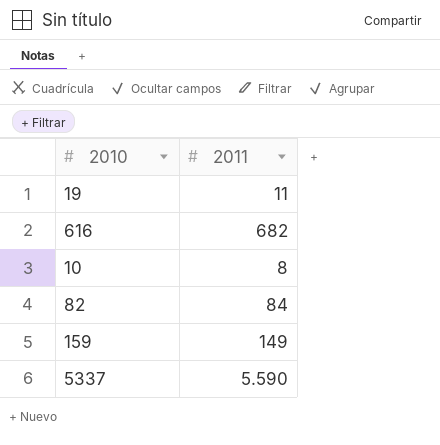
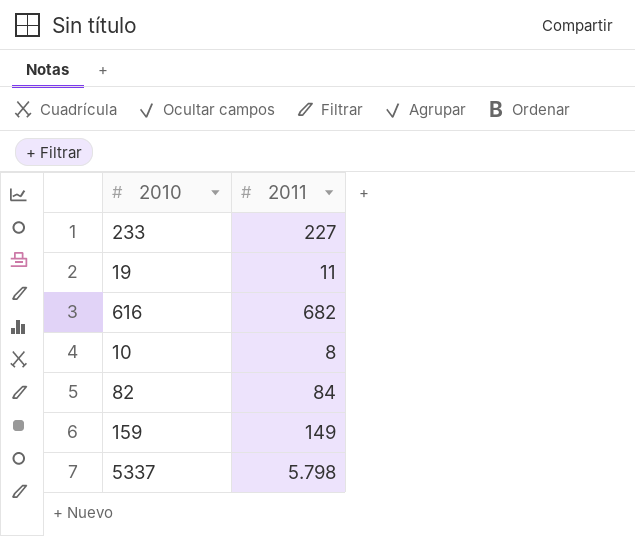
row 233: none -> 227
5337 | 2011: 5.590 -> 5.798

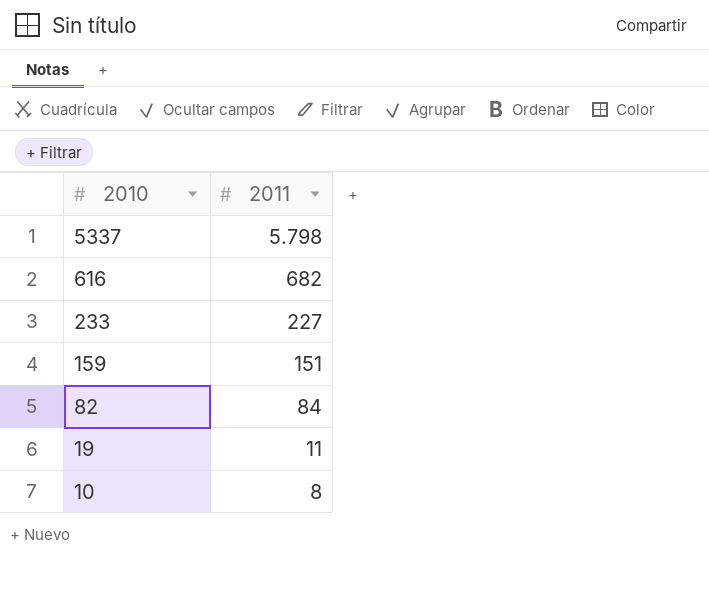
row order: none -> 2010 descending
159 | 2011: 149 -> 151

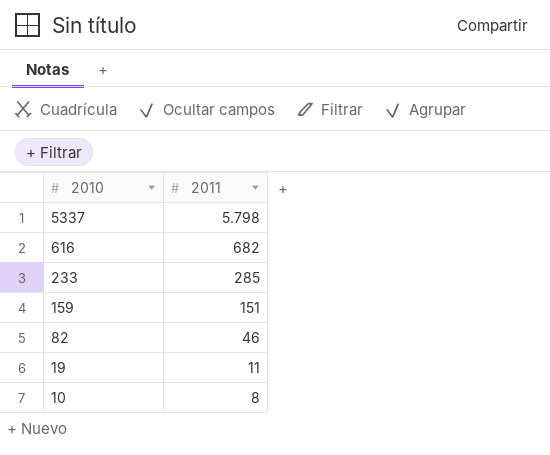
233 | 2011: 227 -> 285
82 | 2011: 84 -> 46

